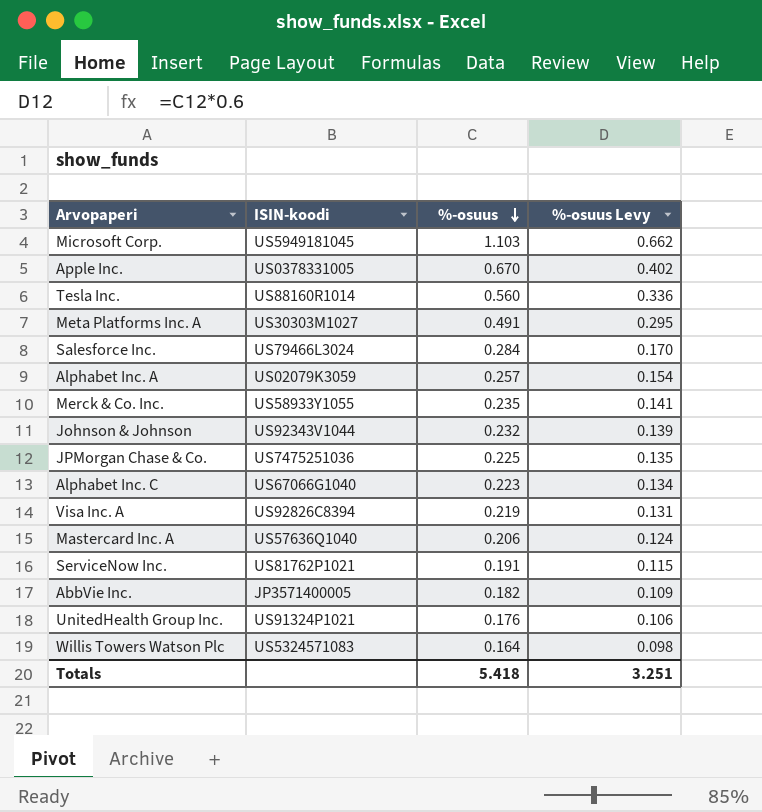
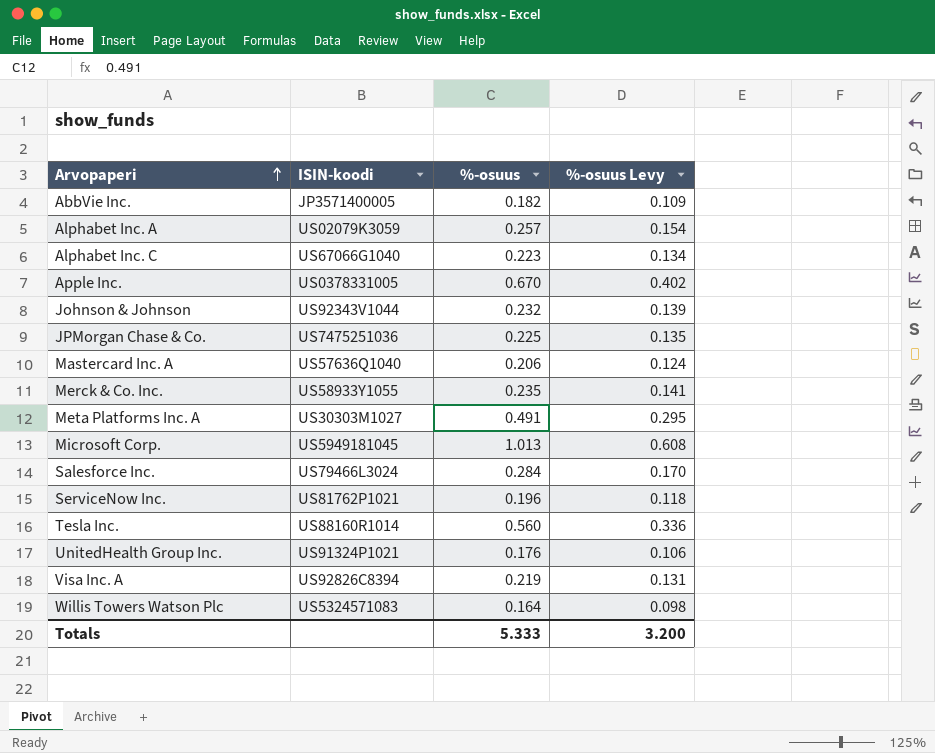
row order: %-osuus descending -> Arvopaperi ascending
Microsoft Corp. | %-osuus: 1.103 -> 1.013
Microsoft Corp. | %-osuus Levy: 0.662 -> 0.608
ServiceNow Inc. | %-osuus: 0.191 -> 0.196
ServiceNow Inc. | %-osuus Levy: 0.115 -> 0.118
Totals | %-osuus: 5.418 -> 5.333
Totals | %-osuus Levy: 3.251 -> 3.200

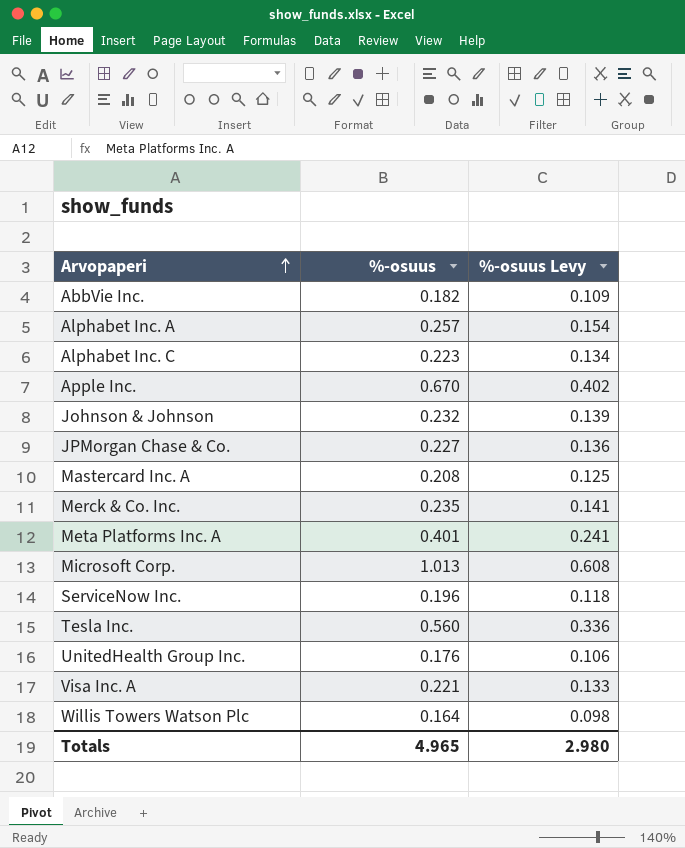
column ISIN-koodi | position: 2 -> none
row Salesforce Inc.: US79466L3024 | 0.284 | 0.170 -> none
JPMorgan Chase & Co. | %-osuus: 0.225 -> 0.227
JPMorgan Chase & Co. | %-osuus Levy: 0.135 -> 0.136
Mastercard Inc. A | %-osuus: 0.206 -> 0.208
Mastercard Inc. A | %-osuus Levy: 0.124 -> 0.125
Meta Platforms Inc. A | %-osuus: 0.491 -> 0.401
Meta Platforms Inc. A | %-osuus Levy: 0.295 -> 0.241
Visa Inc. A | %-osuus: 0.219 -> 0.221
Visa Inc. A | %-osuus Levy: 0.131 -> 0.133
Totals | %-osuus: 5.333 -> 4.965
Totals | %-osuus Levy: 3.200 -> 2.980

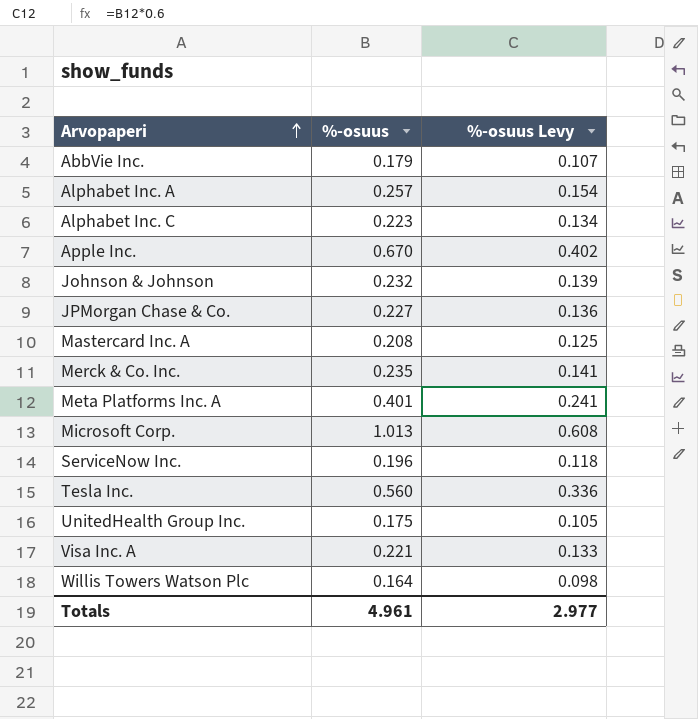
AbbVie Inc. | %-osuus: 0.182 -> 0.179
AbbVie Inc. | %-osuus Levy: 0.109 -> 0.107
UnitedHealth Group Inc. | %-osuus: 0.176 -> 0.175
UnitedHealth Group Inc. | %-osuus Levy: 0.106 -> 0.105
Totals | %-osuus: 4.965 -> 4.961
Totals | %-osuus Levy: 2.980 -> 2.977

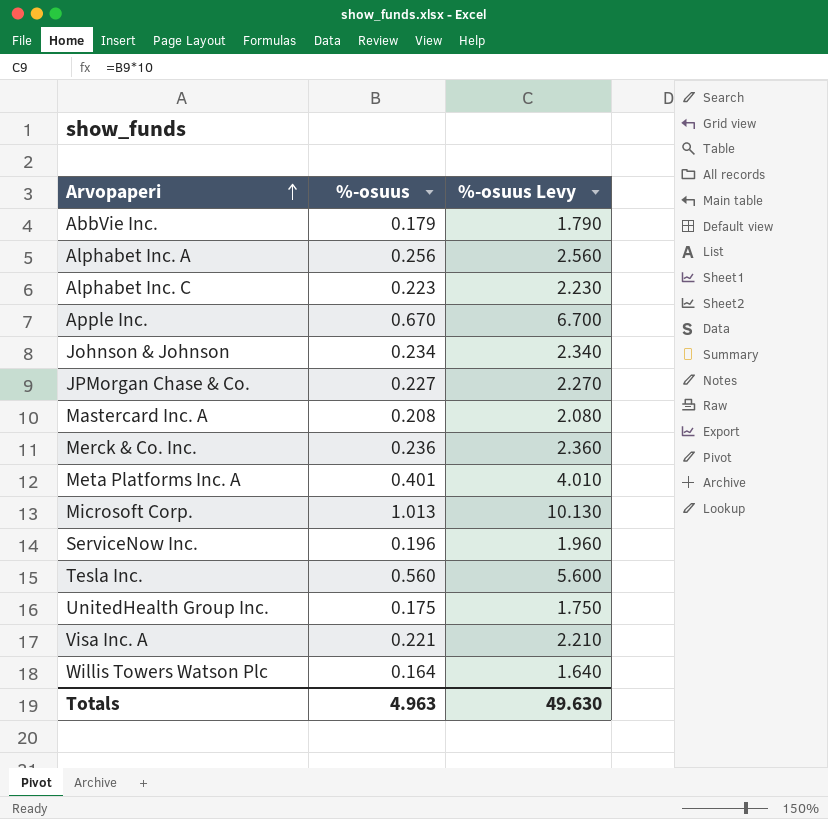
column %-osuus Levy | formula: [%-osuus] * 0.6 -> [%-osuus] * 10
Alphabet Inc. A | %-osuus: 0.257 -> 0.256
Johnson & Johnson | %-osuus: 0.232 -> 0.234
Merck & Co. Inc. | %-osuus: 0.235 -> 0.236
Totals | %-osuus: 4.961 -> 4.963
Totals | %-osuus Levy: 2.977 -> 49.630

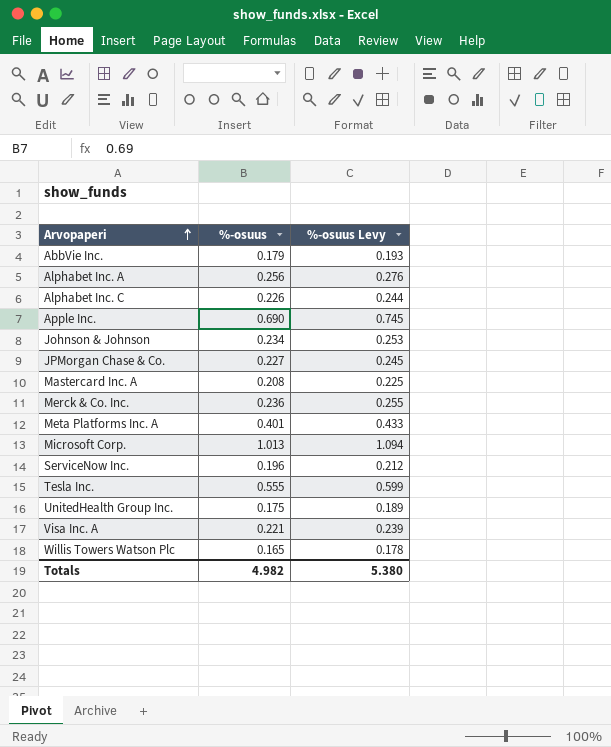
column %-osuus Levy | formula: [%-osuus] * 10 -> [%-osuus] * 1.08
Alphabet Inc. C | %-osuus: 0.223 -> 0.226
Apple Inc. | %-osuus: 0.670 -> 0.690
Tesla Inc. | %-osuus: 0.560 -> 0.555
Willis Towers Watson Plc | %-osuus: 0.164 -> 0.165
Totals | %-osuus: 4.963 -> 4.982
Totals | %-osuus Levy: 49.630 -> 5.380

